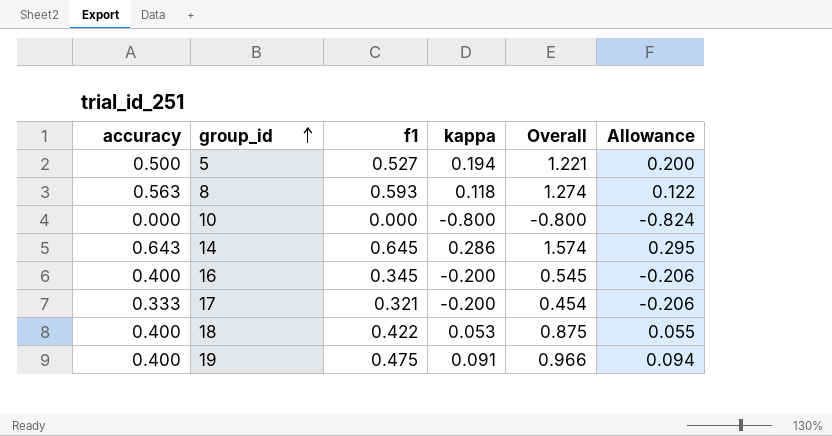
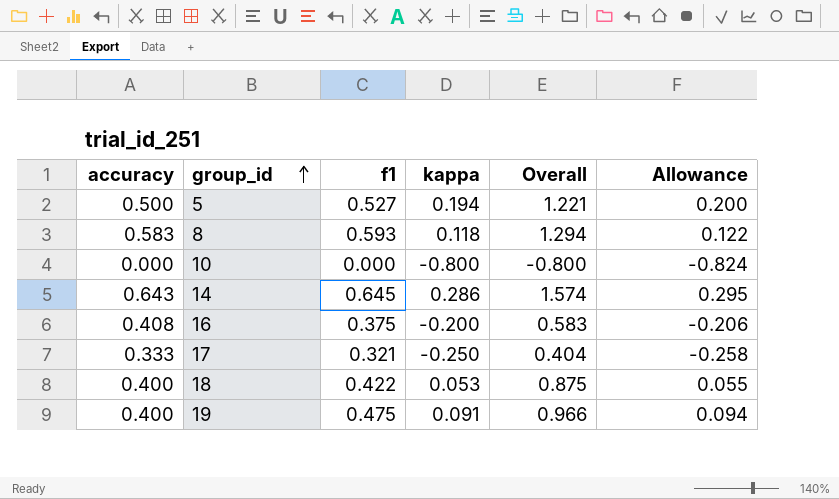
8 | accuracy: 0.563 -> 0.583
8 | Overall: 1.274 -> 1.294
16 | accuracy: 0.400 -> 0.408
16 | f1: 0.345 -> 0.375
16 | Overall: 0.545 -> 0.583
17 | kappa: -0.200 -> -0.250
17 | Overall: 0.454 -> 0.404
17 | Allowance: -0.206 -> -0.258

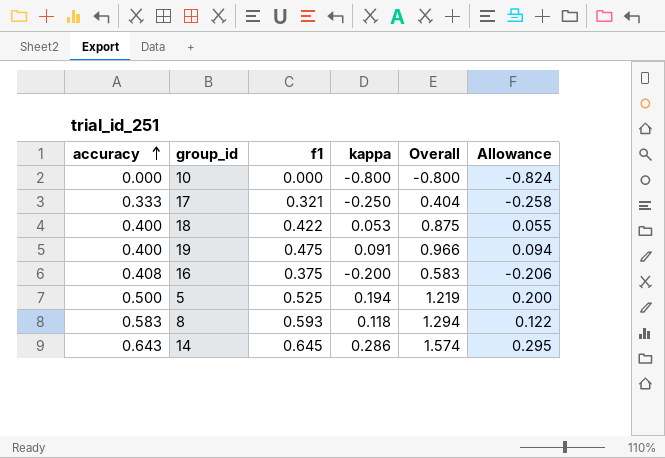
row order: group_id ascending -> accuracy ascending
5 | f1: 0.527 -> 0.525
5 | Overall: 1.221 -> 1.219

